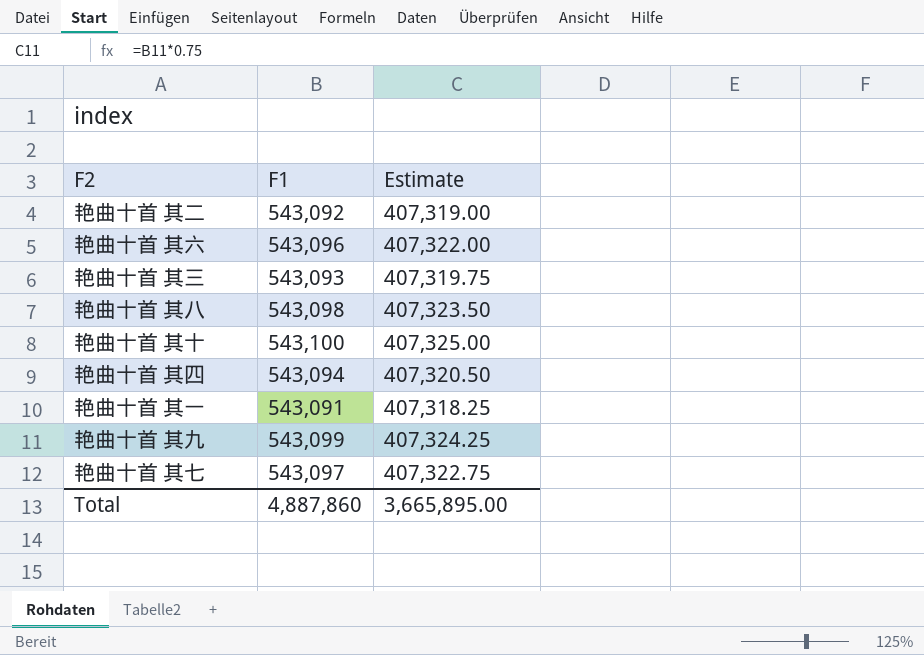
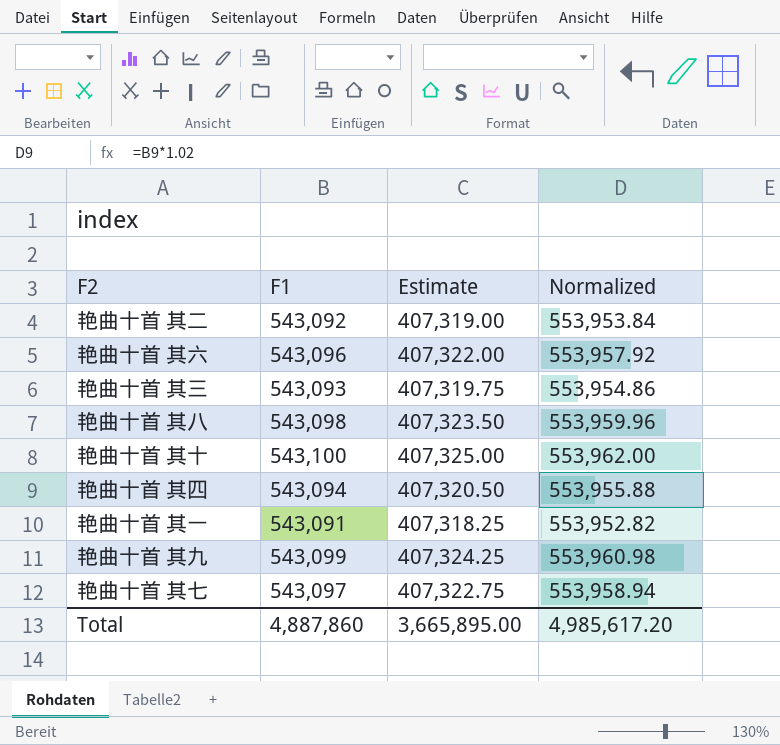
column Normalized | formula: none -> [F1] * 1.02

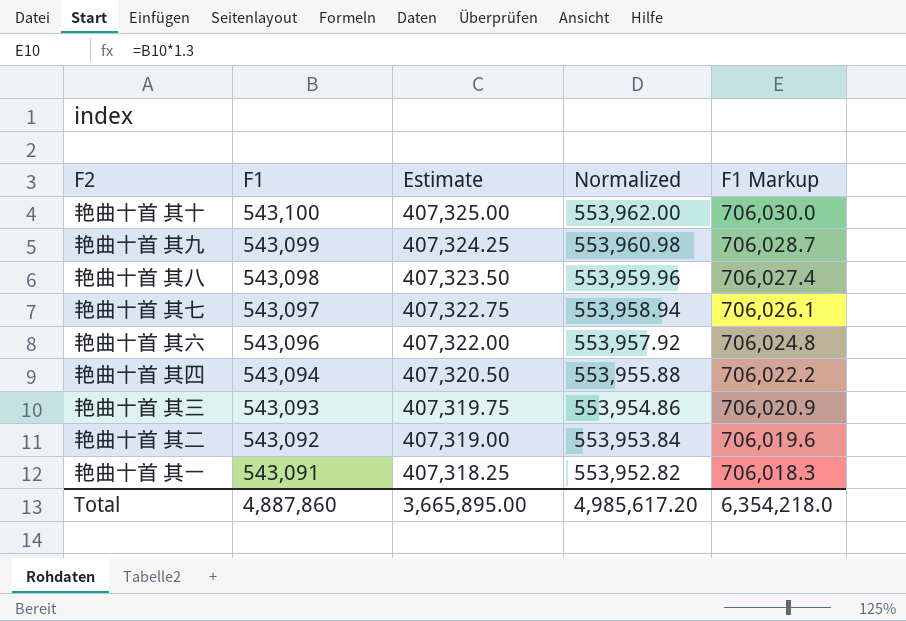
row order: none -> F1 descending
column F1 Markup | formula: none -> [F1] * 1.3

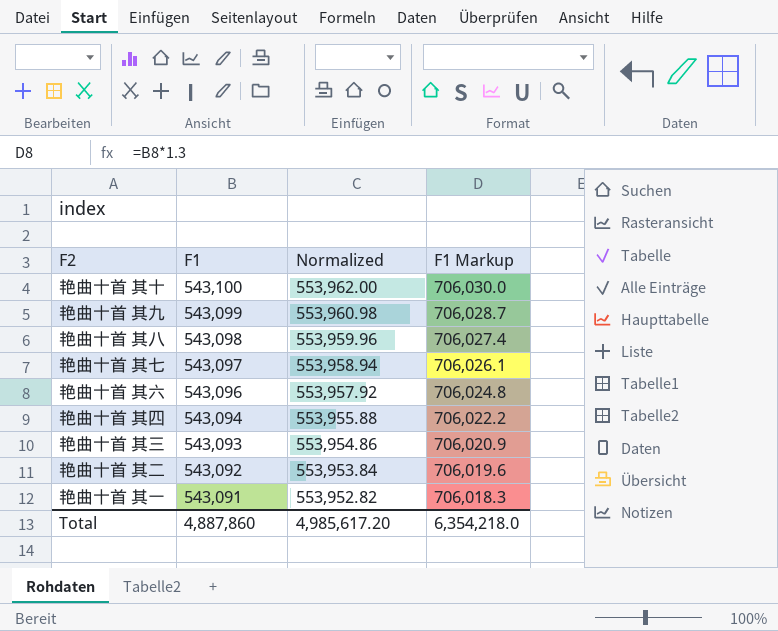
column Estimate | formula: [F1] * 0.75 -> none

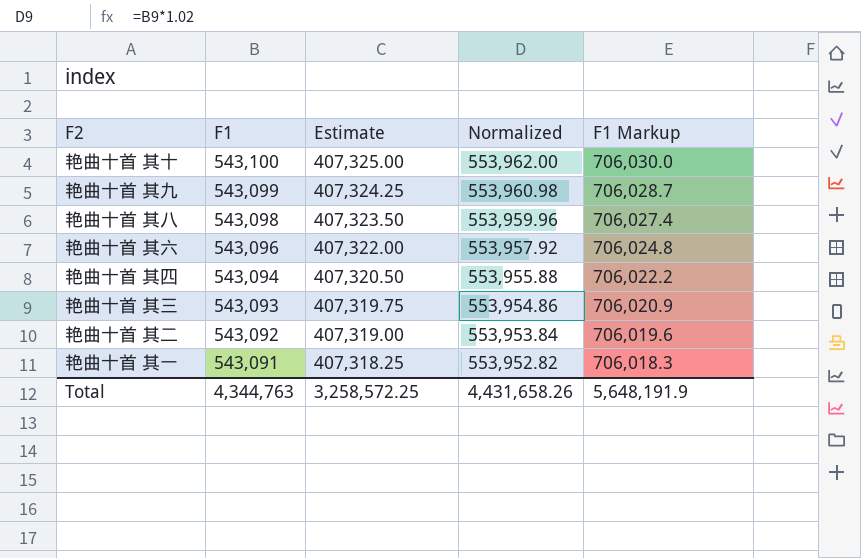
column Estimate | formula: none -> [F1] * 0.75
row 艳曲十首 其七: 543,097 | 553,958.94 | 706,026.1 -> none
Total | F1: 4,887,860 -> 4,344,763
Total | Normalized: 4,985,617.20 -> 4,431,658.26
Total | F1 Markup: 6,354,218.0 -> 5,648,191.9

